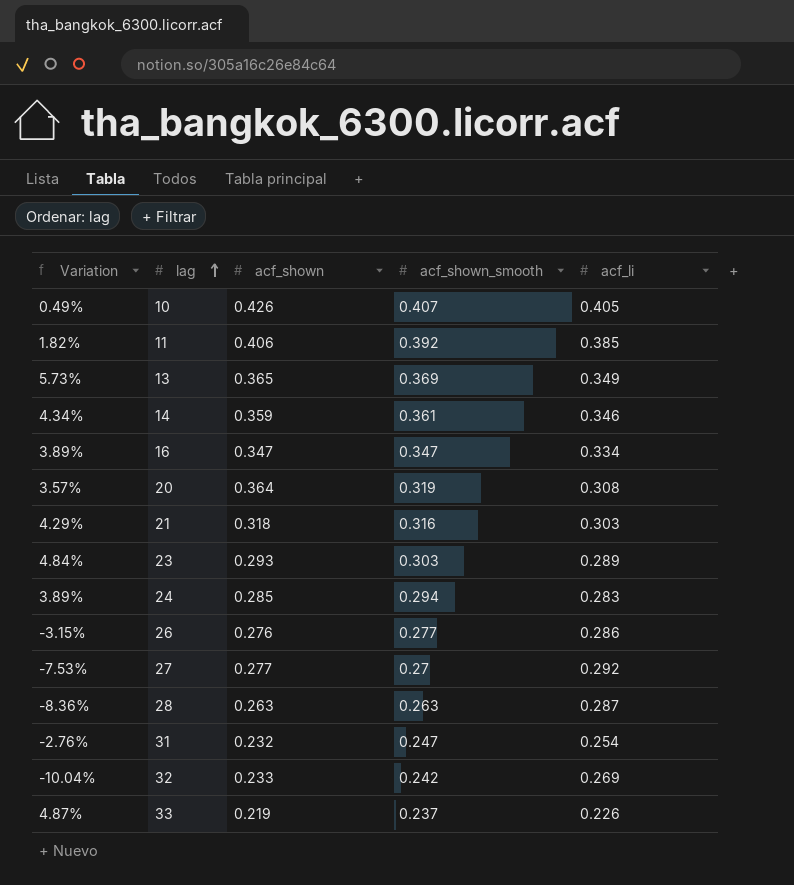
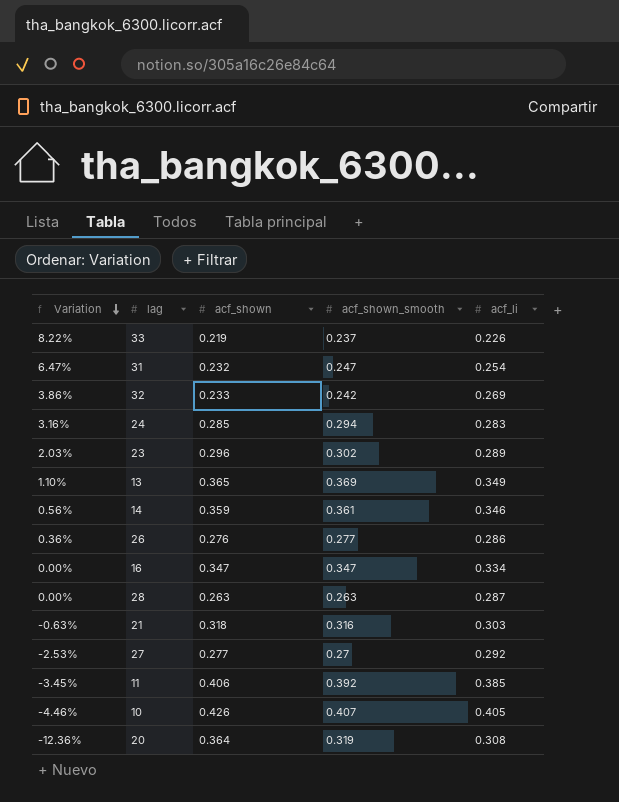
row order: lag ascending -> Variation descending
column Variation | formula: ([acf_shown_smooth] - [acf_li]) / [acf_li] -> ([acf_shown_smooth] - [acf_shown]) / [acf_shown]
23 | acf_shown: 0.293 -> 0.296
23 | acf_shown_smooth: 0.303 -> 0.302

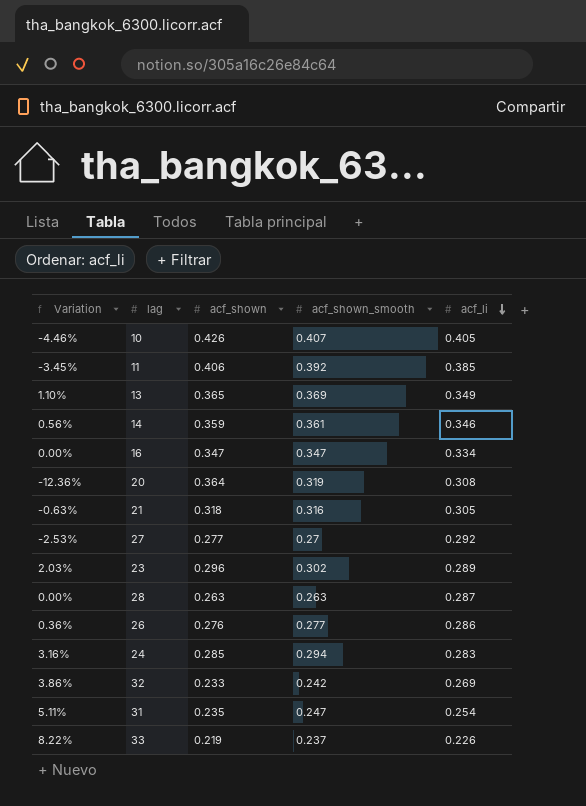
row order: Variation descending -> acf_li descending
21 | acf_li: 0.303 -> 0.305
31 | Variation: 6.47% -> 5.11%
31 | acf_shown: 0.232 -> 0.235

